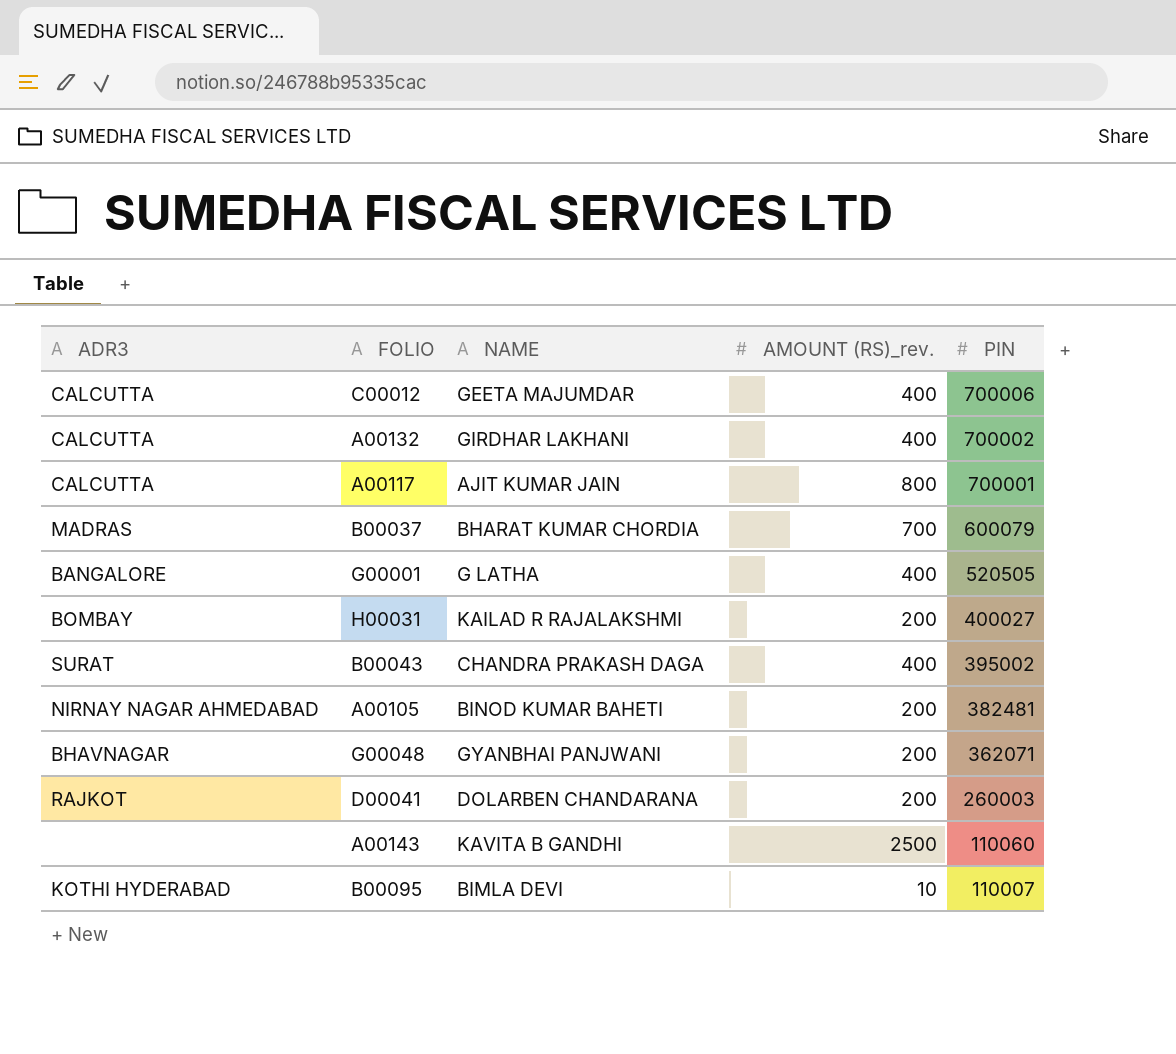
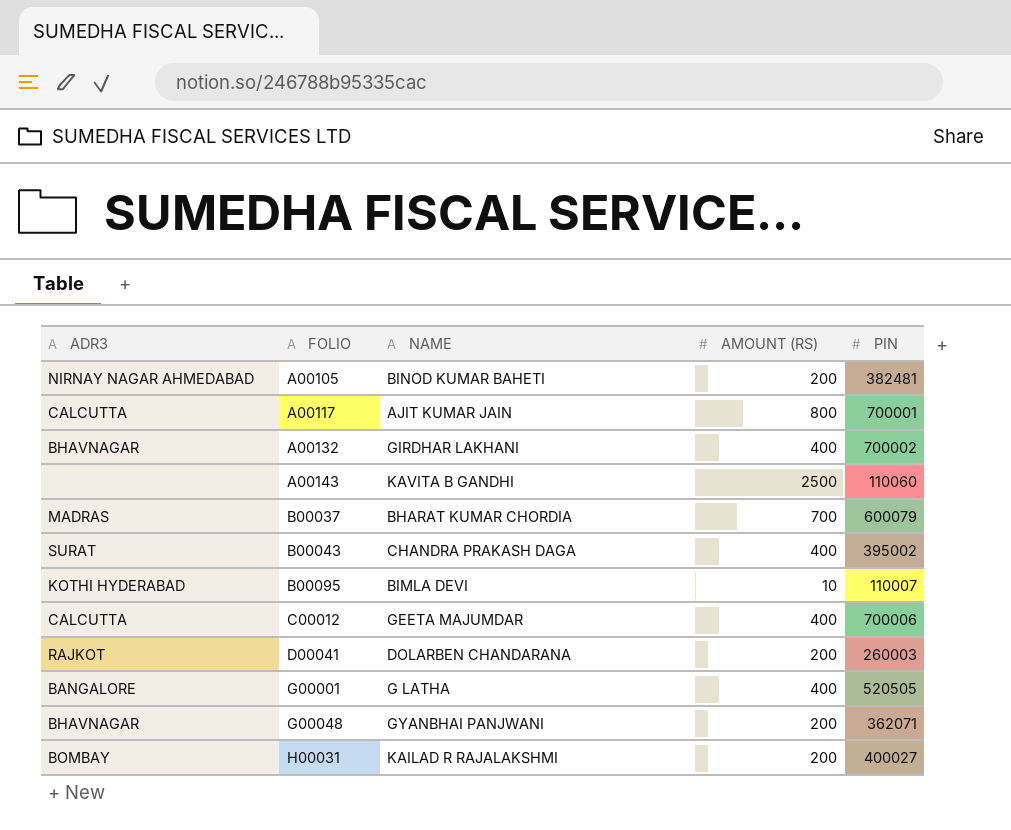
row order: PIN descending -> FOLIO ascending
column name: AMOUNT (RS)_rev. -> AMOUNT (RS)
A00132 | ADR3: CALCUTTA -> BHAVNAGAR

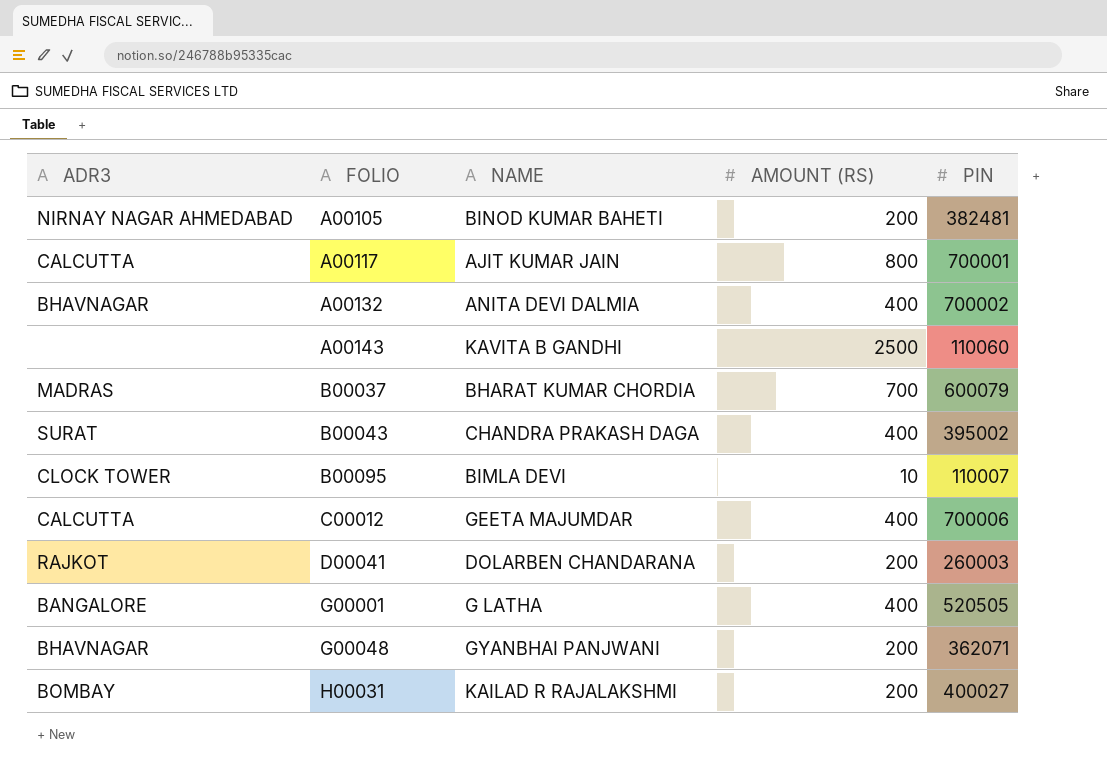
A00132 | NAME: GIRDHAR LAKHANI -> ANITA DEVI DALMIA
B00095 | ADR3: KOTHI HYDERABAD -> CLOCK TOWER

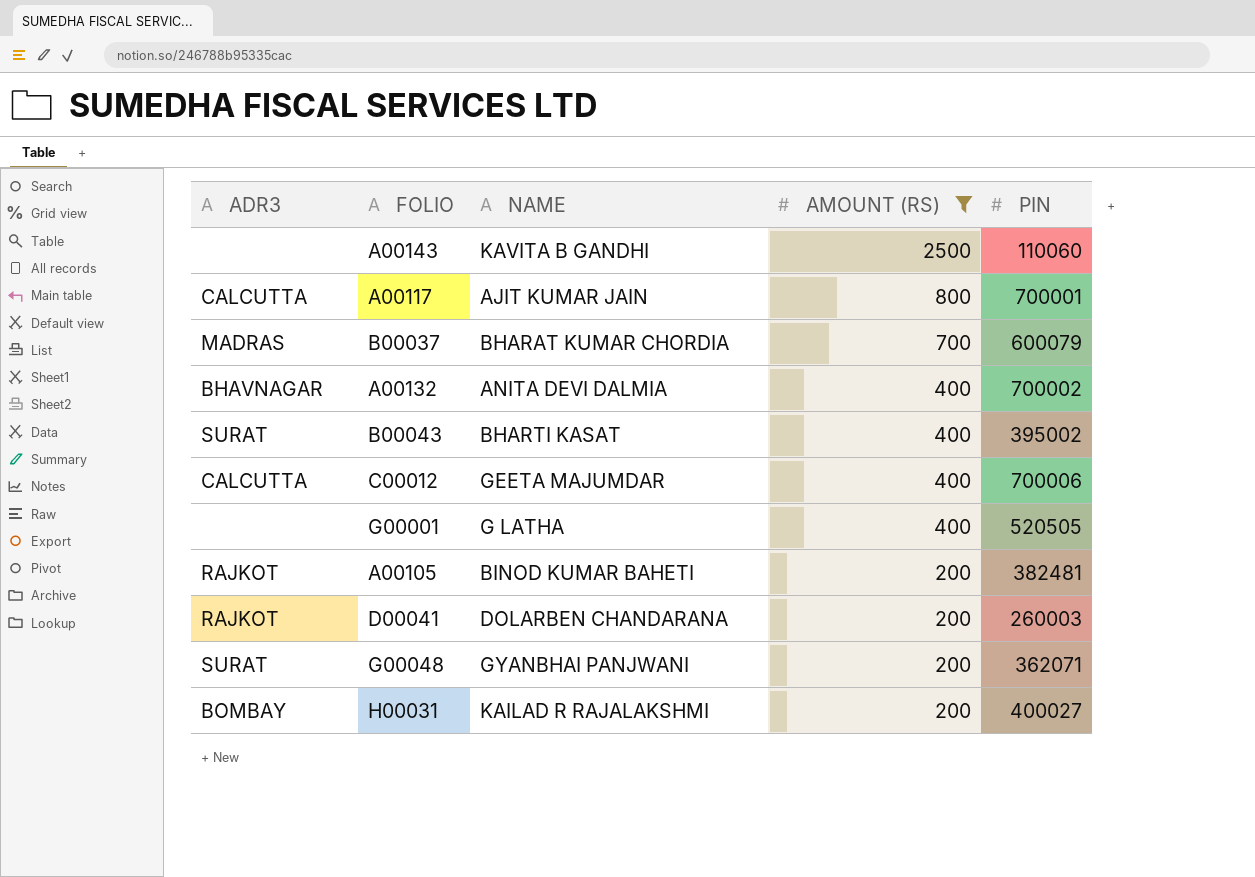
filter: none -> AMOUNT (RS) != 10
row order: FOLIO ascending -> AMOUNT (RS) descending
B00043 | NAME: CHANDRA PRAKASH DAGA -> BHARTI KASAT
G00001 | ADR3: BANGALORE -> none
A00105 | ADR3: NIRNAY NAGAR AHMEDABAD -> RAJKOT
G00048 | ADR3: BHAVNAGAR -> SURAT

